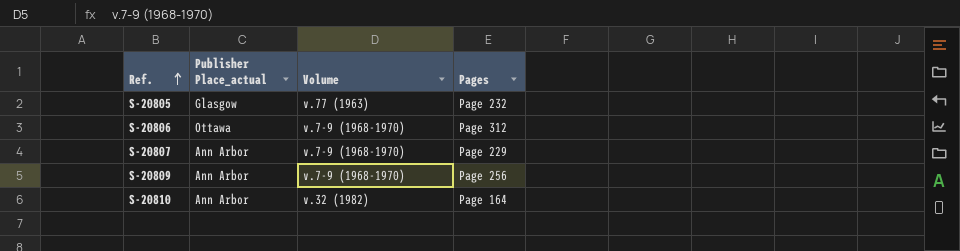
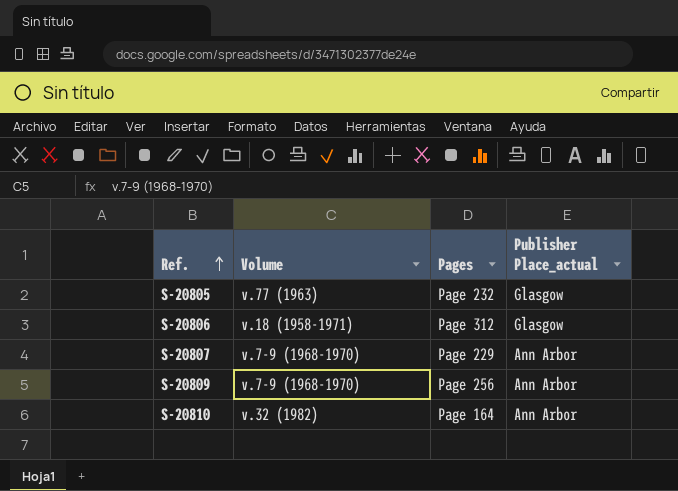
column Publisher Place_actual | position: 2 -> 4
S-20806 | Volume: v.7-9 (1968-1970) -> v.18 (1958-1971)
S-20806 | Publisher Place_actual: Ottawa -> Glasgow

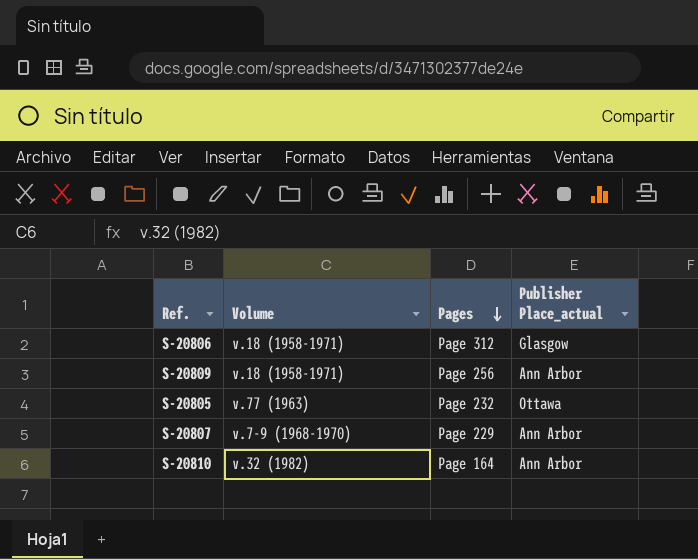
row order: Ref. ascending -> Pages descending
S-20809 | Volume: v.7-9 (1968-1970) -> v.18 (1958-1971)
S-20805 | Publisher Place_actual: Glasgow -> Ottawa

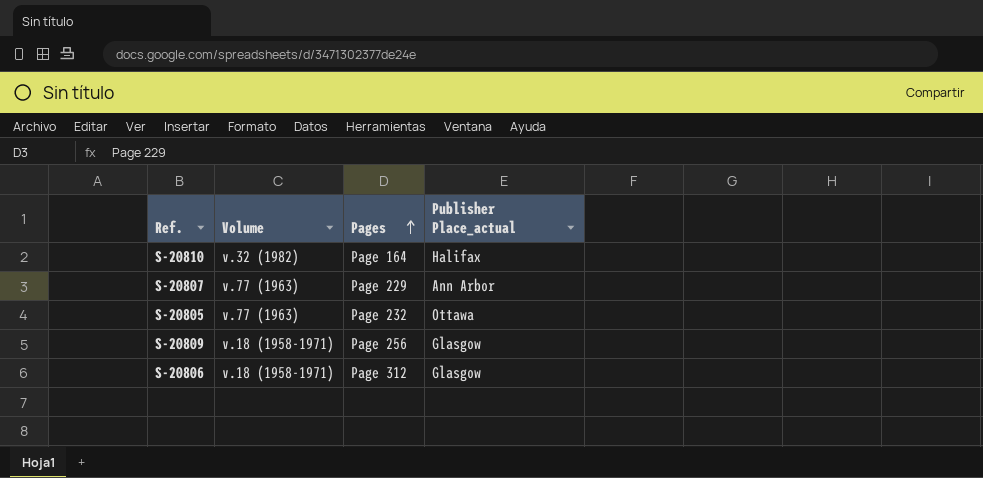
row order: Pages descending -> Pages ascending
S-20810 | Publisher Place_actual: Ann Arbor -> Halifax
S-20807 | Volume: v.7-9 (1968-1970) -> v.77 (1963)
S-20809 | Publisher Place_actual: Ann Arbor -> Glasgow

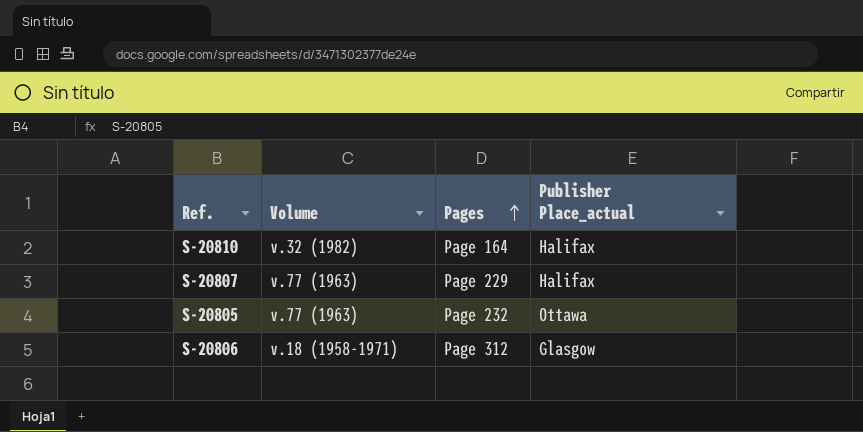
row S-20809: v.18 (1958-1971) | Page 256 | Glasgow -> none
S-20807 | Publisher Place_actual: Ann Arbor -> Halifax

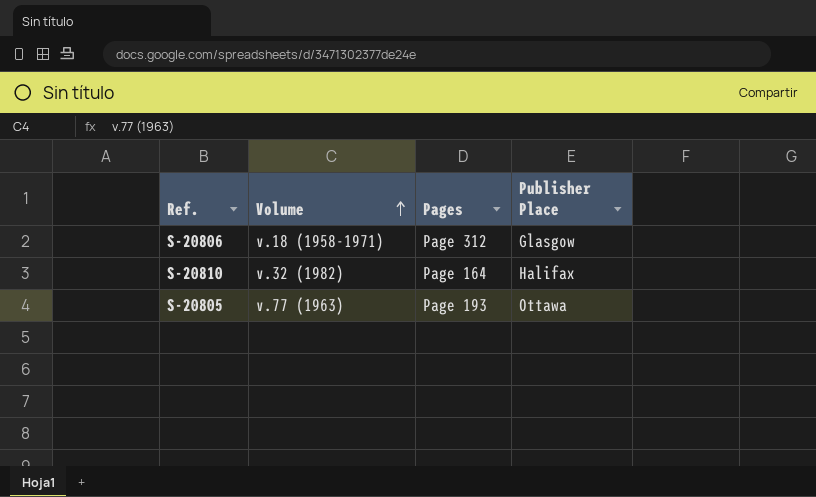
row order: Pages ascending -> Volume ascending
column name: Publisher Place_actual -> Publisher Place
row S-20807: v.77 (1963) | Page 229 | Halifax -> none
S-20805 | Pages: Page 232 -> Page 193

